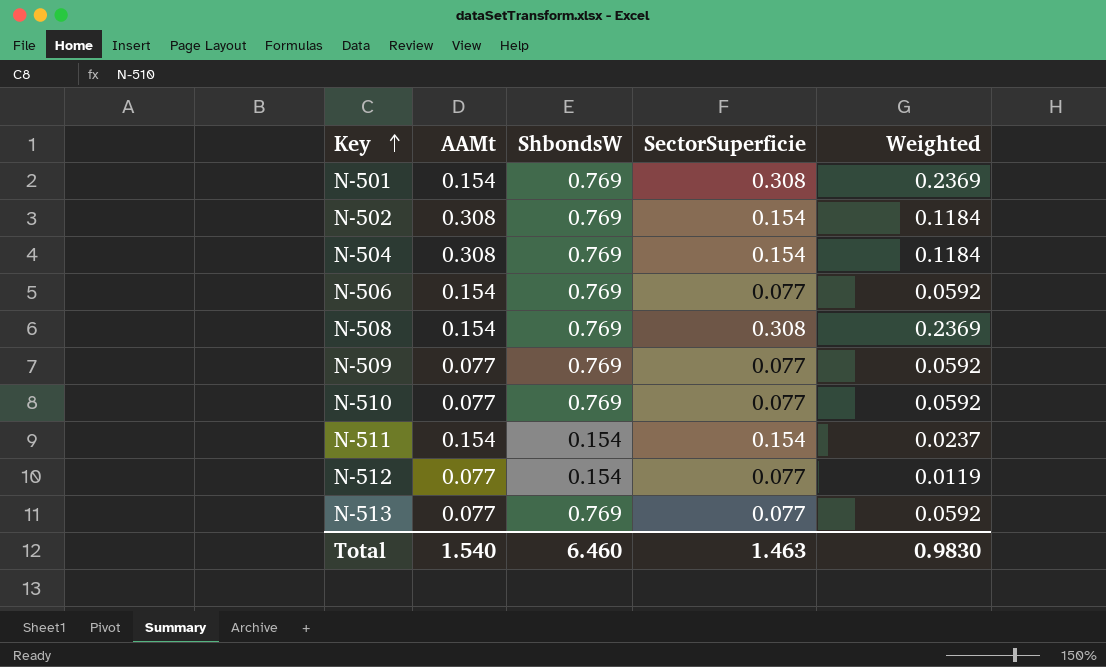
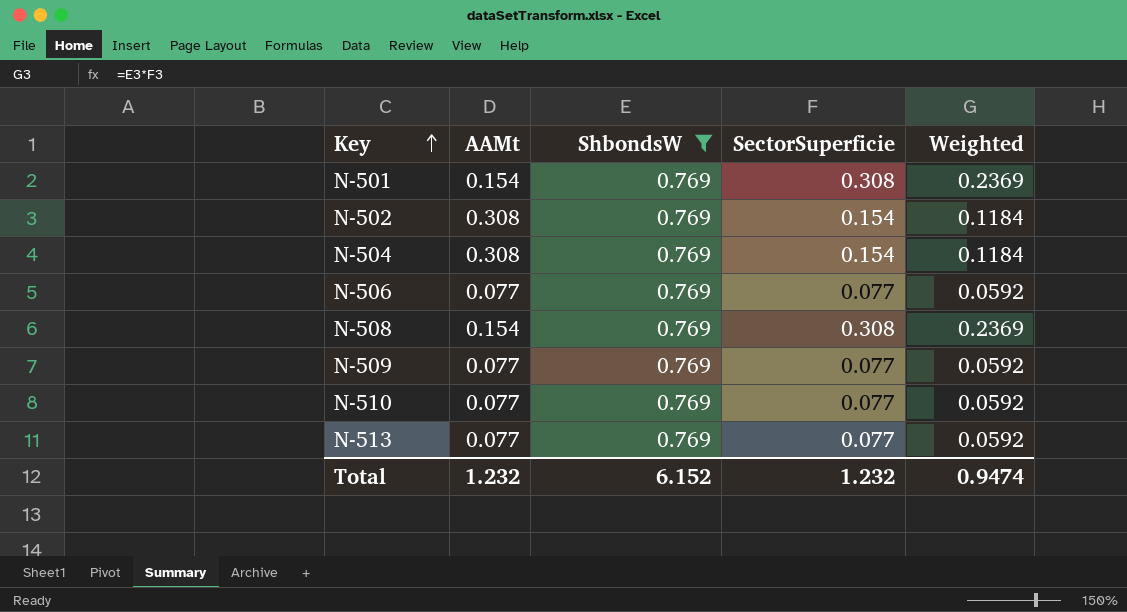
filter: none -> ShbondsW = 0.769
N-506 | AAMt: 0.154 -> 0.077
Total | AAMt: 1.540 -> 1.232
Total | ShbondsW: 6.460 -> 6.152
Total | SectorSuperficie: 1.463 -> 1.232
Total | Weighted: 0.9830 -> 0.9474

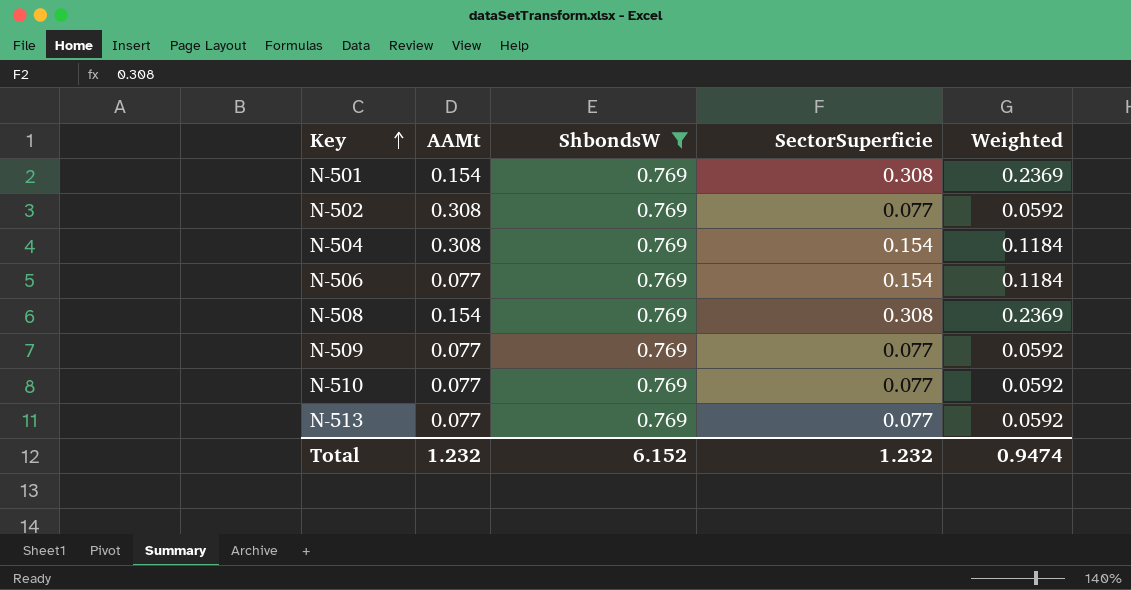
N-502 | SectorSuperficie: 0.154 -> 0.077
N-502 | Weighted: 0.1184 -> 0.0592
N-506 | SectorSuperficie: 0.077 -> 0.154
N-506 | Weighted: 0.0592 -> 0.1184

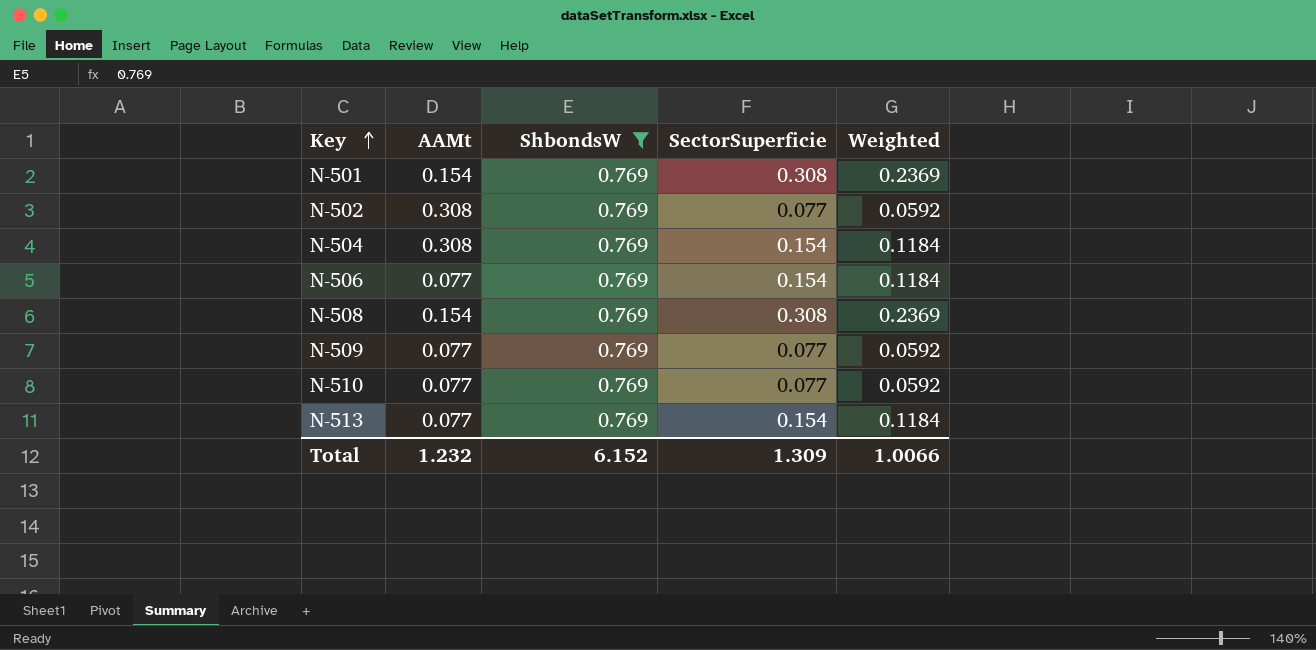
N-513 | SectorSuperficie: 0.077 -> 0.154
N-513 | Weighted: 0.0592 -> 0.1184
Total | SectorSuperficie: 1.232 -> 1.309
Total | Weighted: 0.9474 -> 1.0066

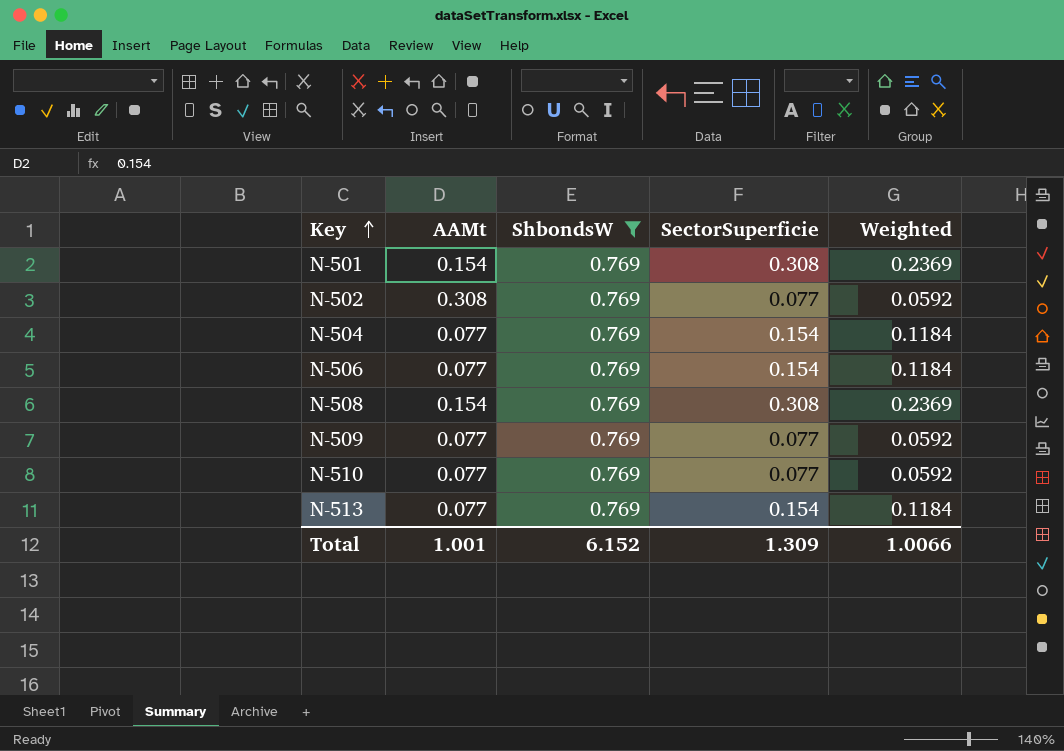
N-504 | AAMt: 0.308 -> 0.077
Total | AAMt: 1.232 -> 1.001

